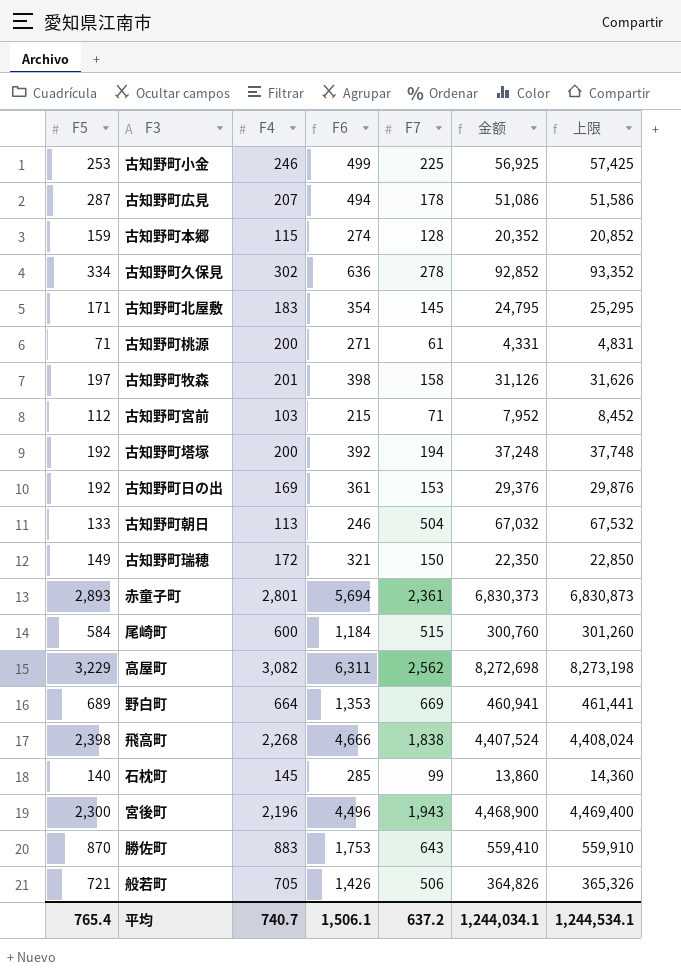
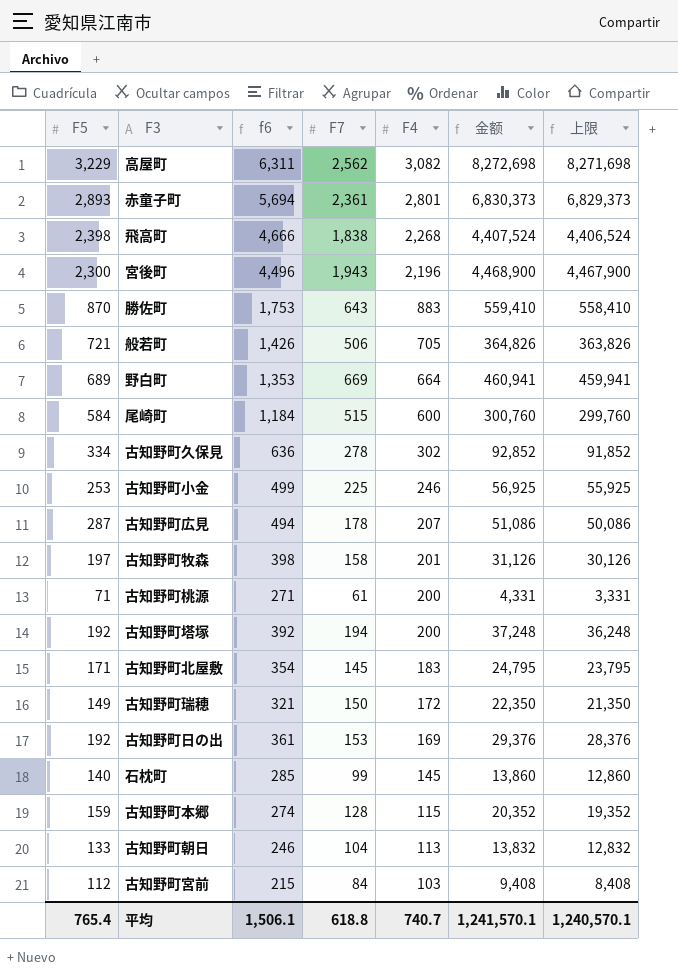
row order: none -> F4 descending
column name: F6 -> f6
column F4 | position: 3 -> 5
column 上限 | formula: [金额] + 500 -> [金额] - 1000
古知野町朝日 | F7: 504 -> 104
古知野町朝日 | 金额: 67,032 -> 13,832
古知野町宮前 | F7: 71 -> 84
古知野町宮前 | 金额: 7,952 -> 9,408
平均 | F7: 637.2 -> 618.8
平均 | 金额: 1,244,034.1 -> 1,241,570.1
平均 | 上限: 1,244,534.1 -> 1,240,570.1

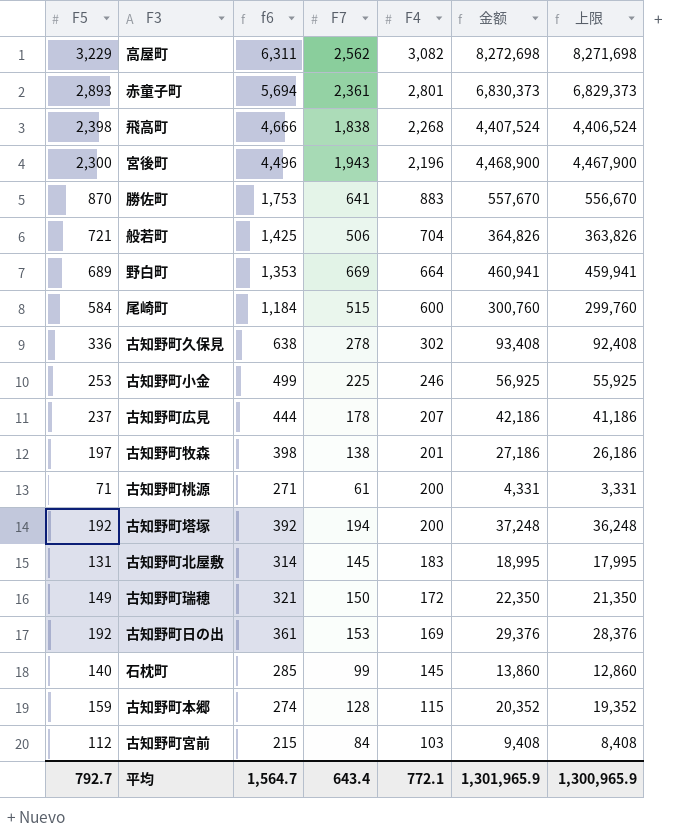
row 古知野町朝日: 133 | 246 | 104 | 113 | 13,832 | 12,832 -> none
勝佐町 | F7: 643 -> 641
勝佐町 | 金额: 559,410 -> 557,670
勝佐町 | 上限: 558,410 -> 556,670
般若町 | f6: 1,426 -> 1,425
般若町 | F4: 705 -> 704
古知野町久保見 | F5: 334 -> 336
古知野町久保見 | f6: 636 -> 638
古知野町久保見 | 金额: 92,852 -> 93,408
古知野町久保見 | 上限: 91,852 -> 92,408
古知野町広見 | F5: 287 -> 237
古知野町広見 | f6: 494 -> 444
古知野町広見 | 金额: 51,086 -> 42,186
古知野町広見 | 上限: 50,086 -> 41,186
古知野町牧森 | F7: 158 -> 138
古知野町牧森 | 金额: 31,126 -> 27,186
古知野町牧森 | 上限: 30,126 -> 26,186
古知野町北屋敷 | F5: 171 -> 131
古知野町北屋敷 | f6: 354 -> 314
古知野町北屋敷 | 金额: 24,795 -> 18,995
古知野町北屋敷 | 上限: 23,795 -> 17,995
平均 | F5: 765.4 -> 792.7
平均 | f6: 1,506.1 -> 1,564.7
平均 | F7: 618.8 -> 643.4
平均 | F4: 740.7 -> 772.1
平均 | 金额: 1,241,570.1 -> 1,301,965.9
平均 | 上限: 1,240,570.1 -> 1,300,965.9

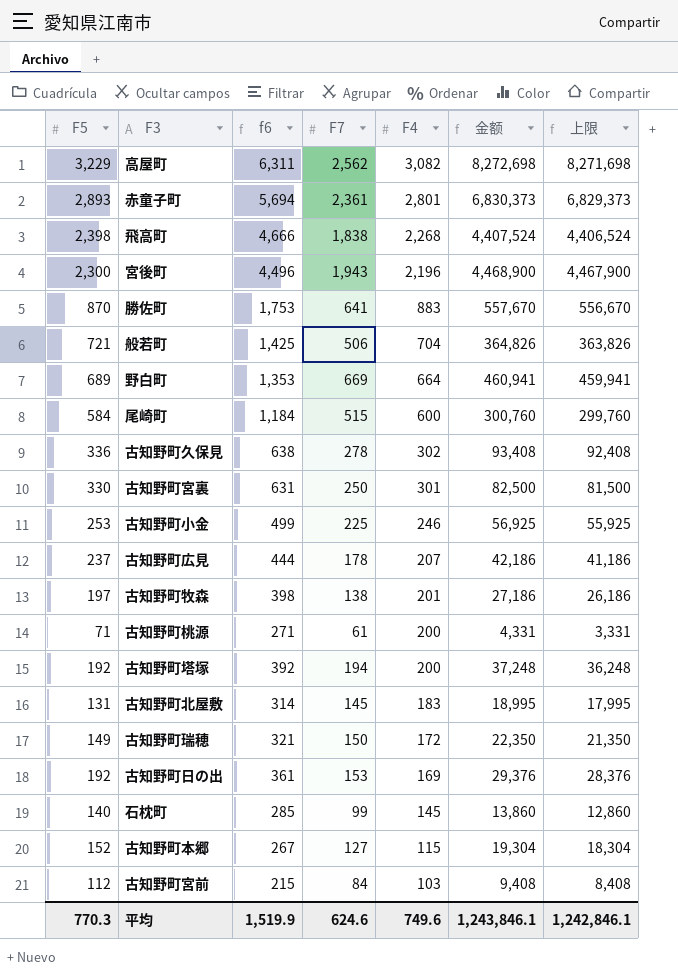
row 古知野町宮裏: none -> 330 | 631 | 250 | 301 | 82,500 | 81,500
古知野町本郷 | F5: 159 -> 152
古知野町本郷 | f6: 274 -> 267
古知野町本郷 | F7: 128 -> 127
古知野町本郷 | 金额: 20,352 -> 19,304
古知野町本郷 | 上限: 19,352 -> 18,304
平均 | F5: 792.7 -> 770.3
平均 | f6: 1,564.7 -> 1,519.9
平均 | F7: 643.4 -> 624.6
平均 | F4: 772.1 -> 749.6
平均 | 金额: 1,301,965.9 -> 1,243,846.1
平均 | 上限: 1,300,965.9 -> 1,242,846.1

